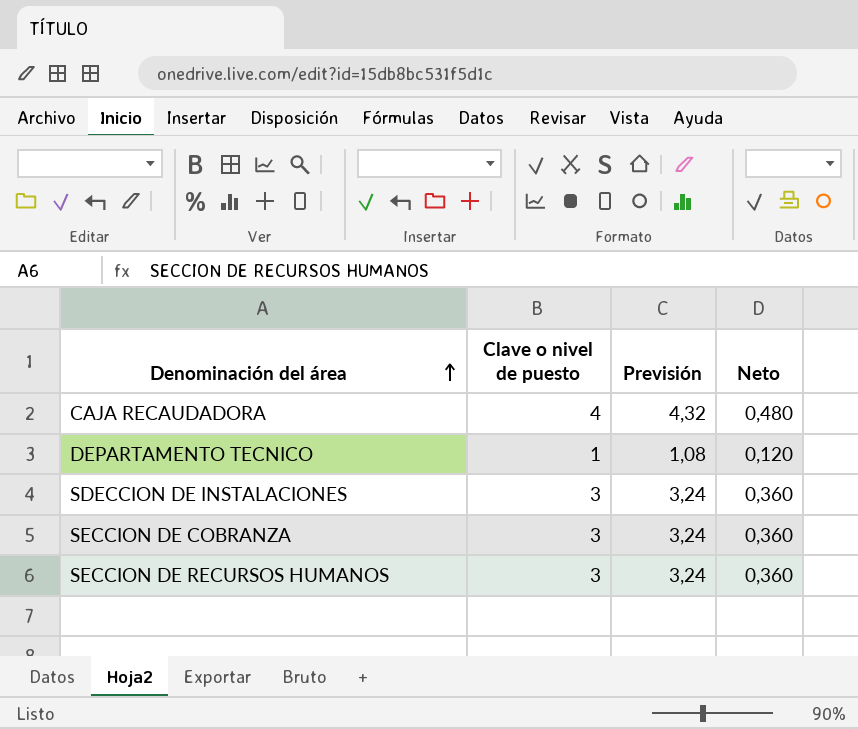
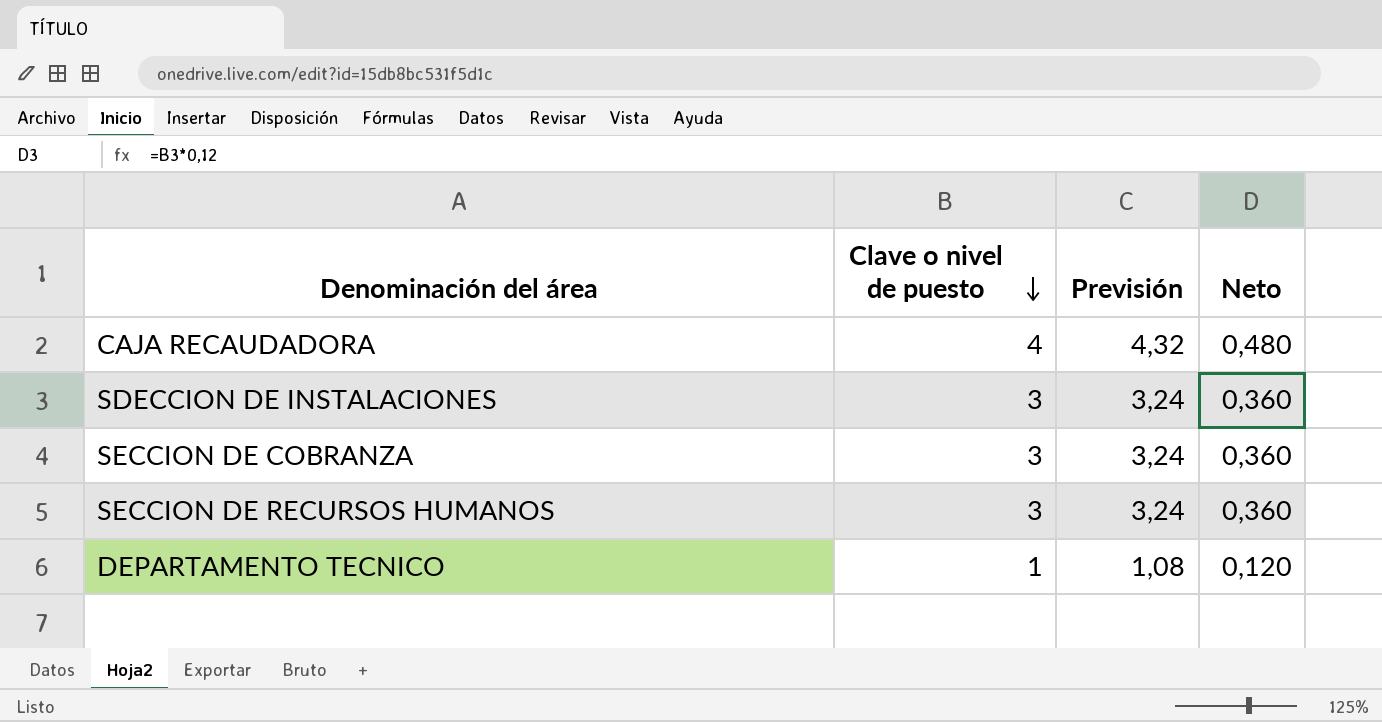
row order: Denominación del área ascending -> Clave o nivel de puesto descending

